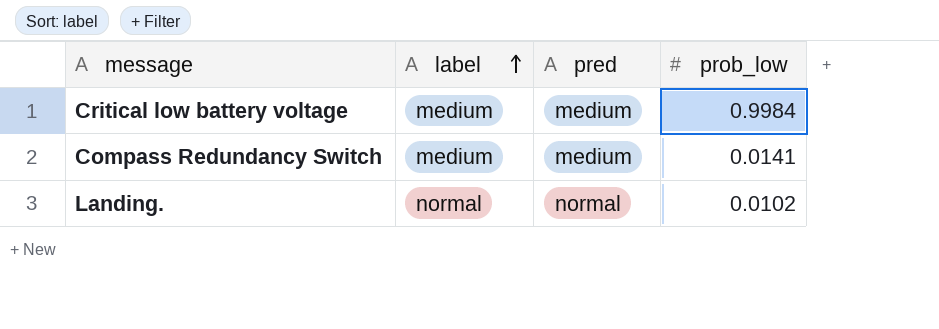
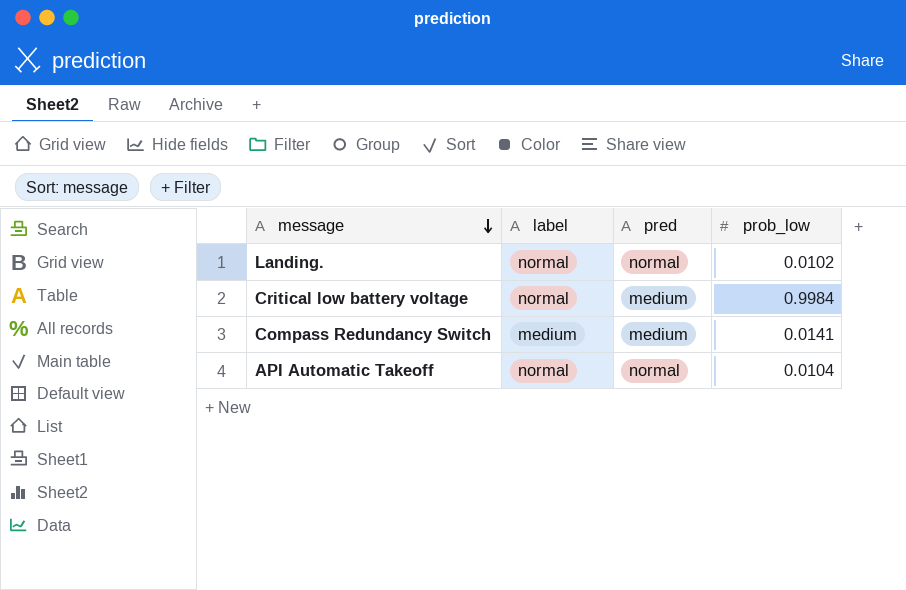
row order: label ascending -> message descending
Critical low battery voltage | label: medium -> normal
row API Automatic Takeoff: none -> normal | normal | 0.0104

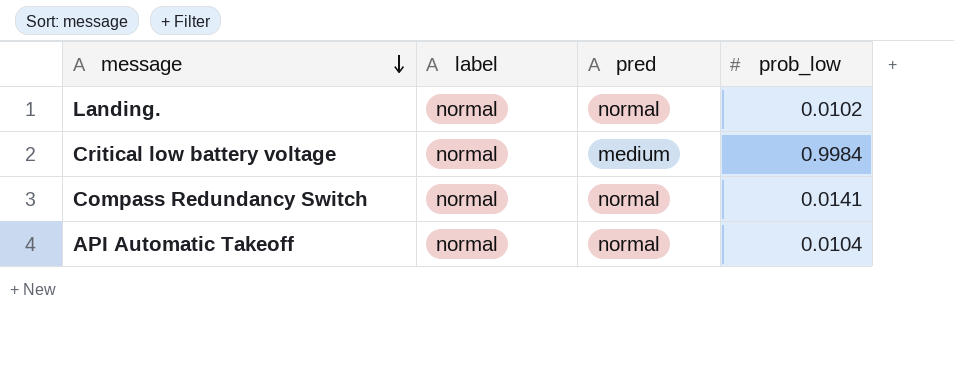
Compass Redundancy Switch | label: medium -> normal
Compass Redundancy Switch | pred: medium -> normal

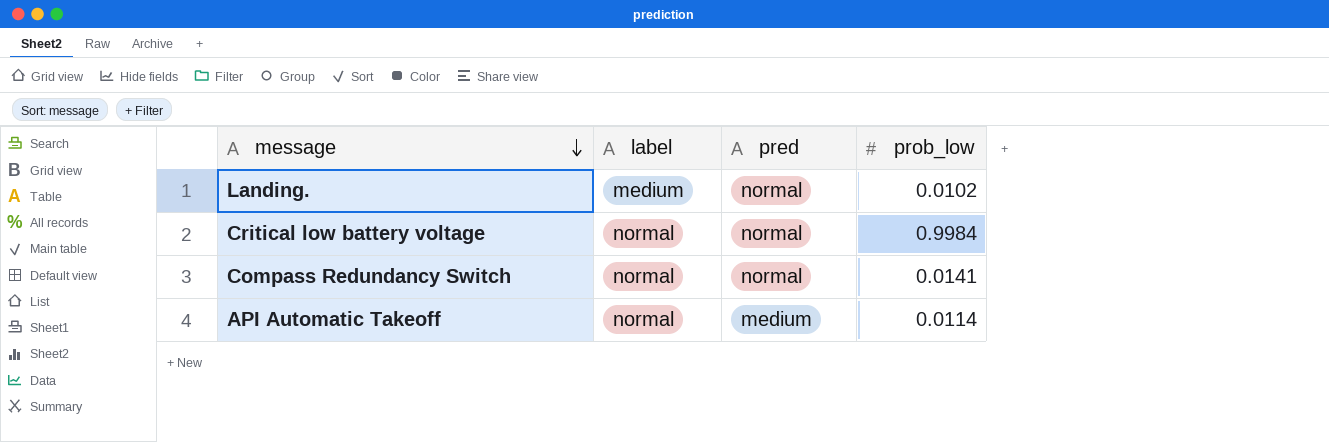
Landing. | label: normal -> medium
Critical low battery voltage | pred: medium -> normal
API Automatic Takeoff | pred: normal -> medium
API Automatic Takeoff | prob_low: 0.0104 -> 0.0114

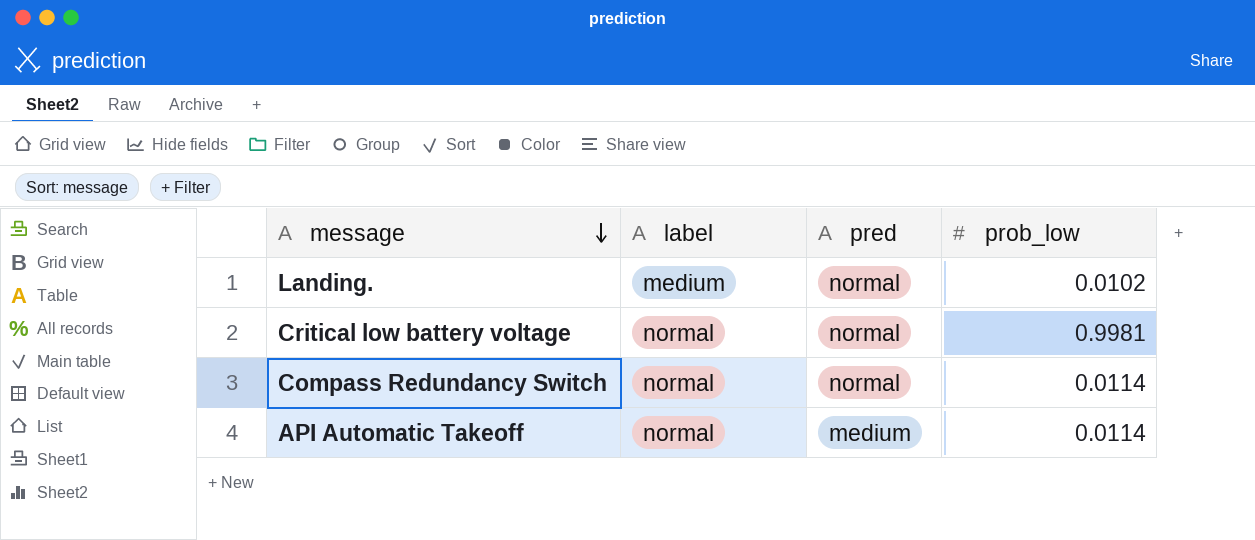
Critical low battery voltage | prob_low: 0.9984 -> 0.9981
Compass Redundancy Switch | prob_low: 0.0141 -> 0.0114

